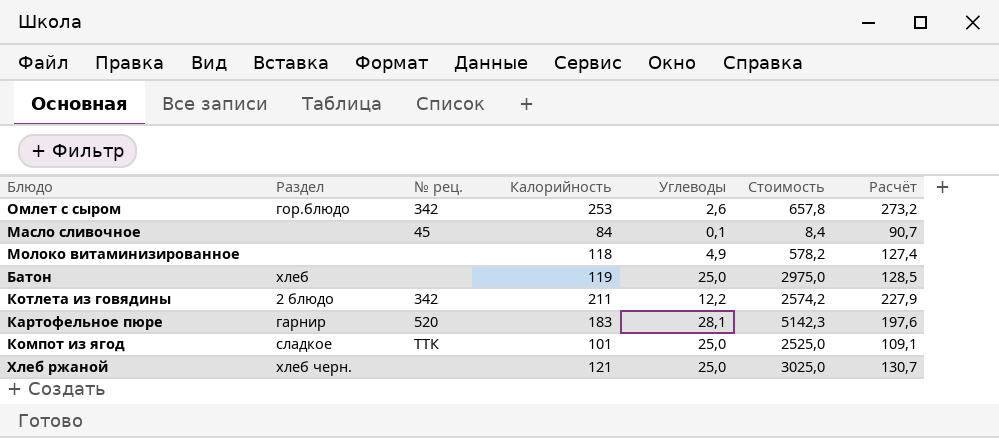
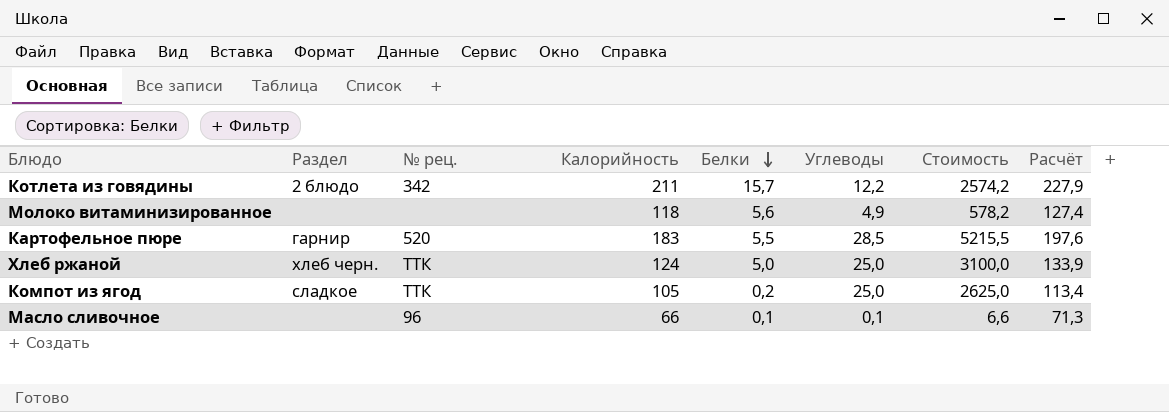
row order: none -> Белки descending
column Белки | position: none -> 5
row Омлет с сыром: гор.блюдо | 342 | 253 | 2,6 | 657,8 | 273,2 -> none
row Батон: хлеб | none | 119 | 25,0 | 2975,0 | 128,5 -> none
Картофельное пюре | Углеводы: 28,1 -> 28,5
Картофельное пюре | Стоимость: 5142,3 -> 5215,5
Хлеб ржаной | № рец.: none -> ТТК
Хлеб ржаной | Калорийность: 121 -> 124
Хлеб ржаной | Стоимость: 3025,0 -> 3100,0
Хлеб ржаной | Расчёт: 130,7 -> 133,9
Компот из ягод | Калорийность: 101 -> 105
Компот из ягод | Стоимость: 2525,0 -> 2625,0
Компот из ягод | Расчёт: 109,1 -> 113,4
Масло сливочное | № рец.: 45 -> 96
Масло сливочное | Калорийность: 84 -> 66
Масло сливочное | Стоимость: 8,4 -> 6,6
Масло сливочное | Расчёт: 90,7 -> 71,3

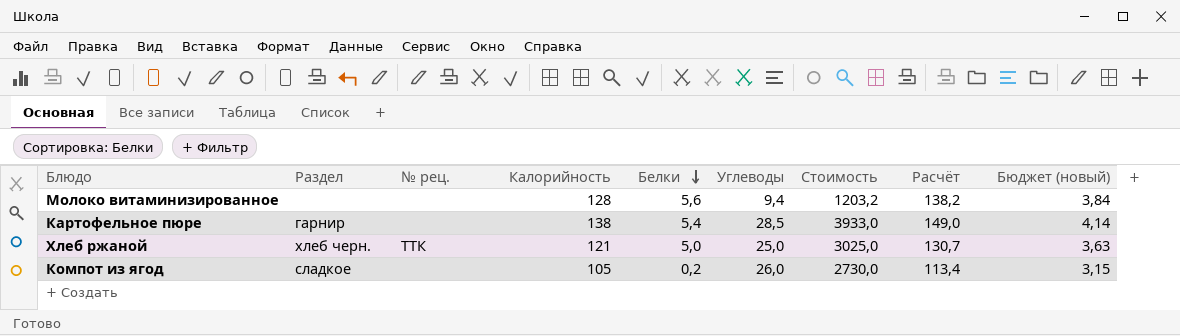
column Бюджет (новый) | formula: none -> [Калорийность] * 0,03
row Котлета из говядины: 2 блюдо | 342 | 211 | 15,7 | 12,2 | 2574,2 | 227,9 -> none
row Масло сливочное: none | 96 | 66 | 0,1 | 0,1 | 6,6 | 71,3 -> none
Молоко витаминизированное | Калорийность: 118 -> 128
Молоко витаминизированное | Углеводы: 4,9 -> 9,4
Молоко витаминизированное | Стоимость: 578,2 -> 1203,2
Молоко витаминизированное | Расчёт: 127,4 -> 138,2
Картофельное пюре | № рец.: 520 -> none
Картофельное пюре | Калорийность: 183 -> 138
Картофельное пюре | Белки: 5,5 -> 5,4
Картофельное пюре | Стоимость: 5215,5 -> 3933,0
Картофельное пюре | Расчёт: 197,6 -> 149,0
Хлеб ржаной | Калорийность: 124 -> 121
Хлеб ржаной | Стоимость: 3100,0 -> 3025,0
Хлеб ржаной | Расчёт: 133,9 -> 130,7
Компот из ягод | № рец.: ТТК -> none
Компот из ягод | Углеводы: 25,0 -> 26,0
Компот из ягод | Стоимость: 2625,0 -> 2730,0

